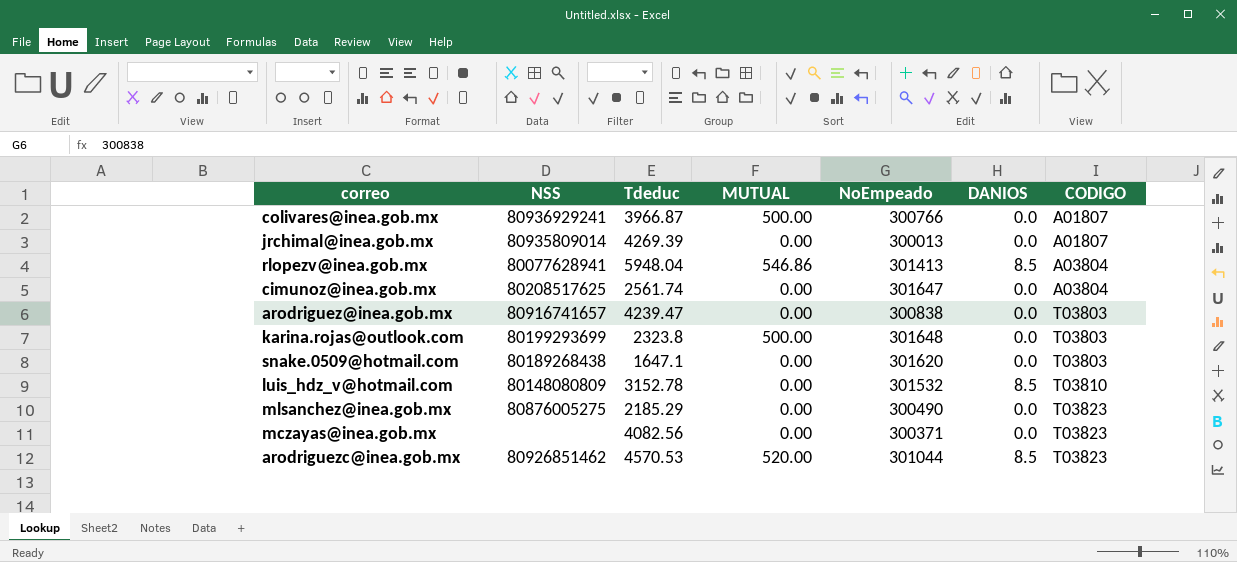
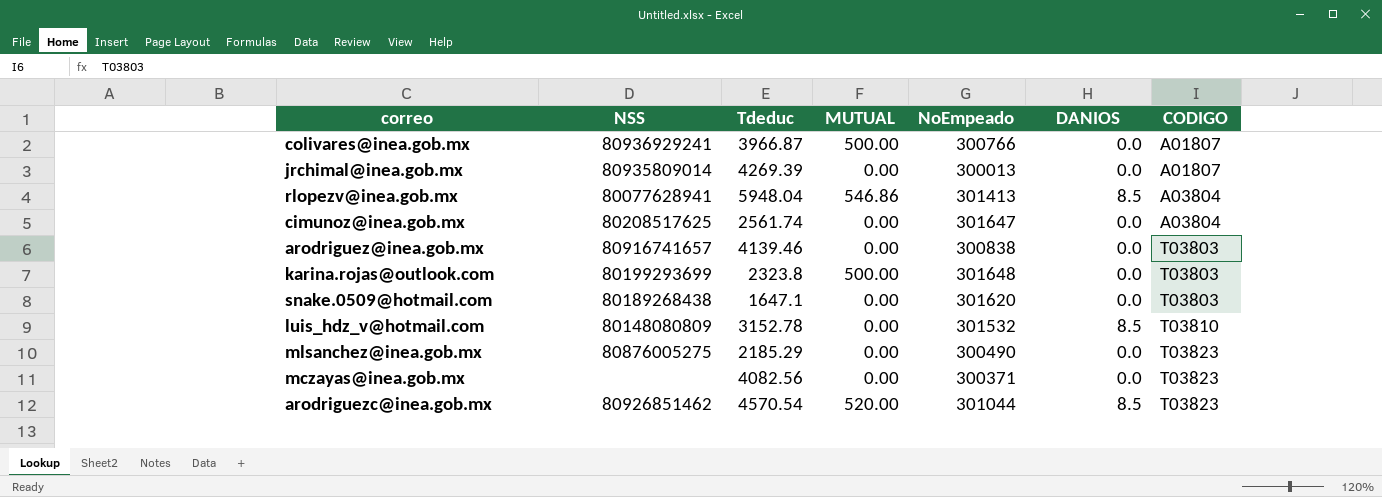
arodriguez@inea.gob.mx | Tdeduc: 4239.47 -> 4139.46
arodriguezc@inea.gob.mx | Tdeduc: 4570.53 -> 4570.54

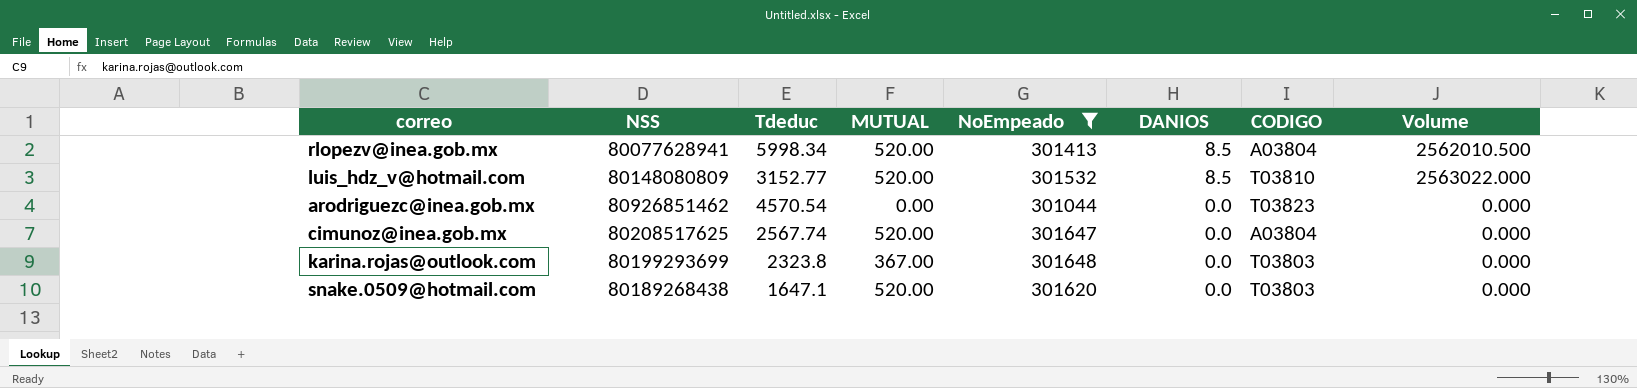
filter: none -> NoEmpeado >= 301044
row order: CODIGO ascending -> DANIOS descending
column Volume | formula: none -> [NoEmpeado] * [DANIOS]
rlopezv@inea.gob.mx | Tdeduc: 5948.04 -> 5998.34
rlopezv@inea.gob.mx | MUTUAL: 546.86 -> 520.00
luis_hdz_v@hotmail.com | Tdeduc: 3152.78 -> 3152.77
luis_hdz_v@hotmail.com | MUTUAL: 0.00 -> 520.00
arodriguezc@inea.gob.mx | MUTUAL: 520.00 -> 0.00
arodriguezc@inea.gob.mx | DANIOS: 8.5 -> 0.0
cimunoz@inea.gob.mx | Tdeduc: 2561.74 -> 2567.74
cimunoz@inea.gob.mx | MUTUAL: 0.00 -> 520.00
karina.rojas@outlook.com | MUTUAL: 500.00 -> 367.00
snake.0509@hotmail.com | MUTUAL: 0.00 -> 520.00

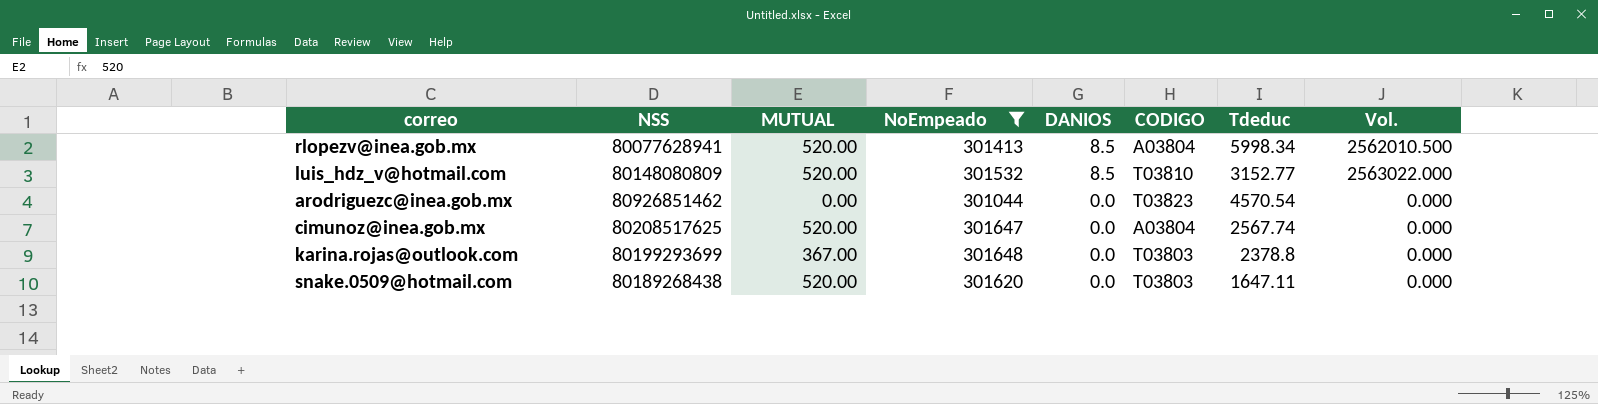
column Tdeduc | position: 3 -> 7
column name: Volume -> Vol.
karina.rojas@outlook.com | Tdeduc: 2323.8 -> 2378.8
snake.0509@hotmail.com | Tdeduc: 1647.1 -> 1647.11

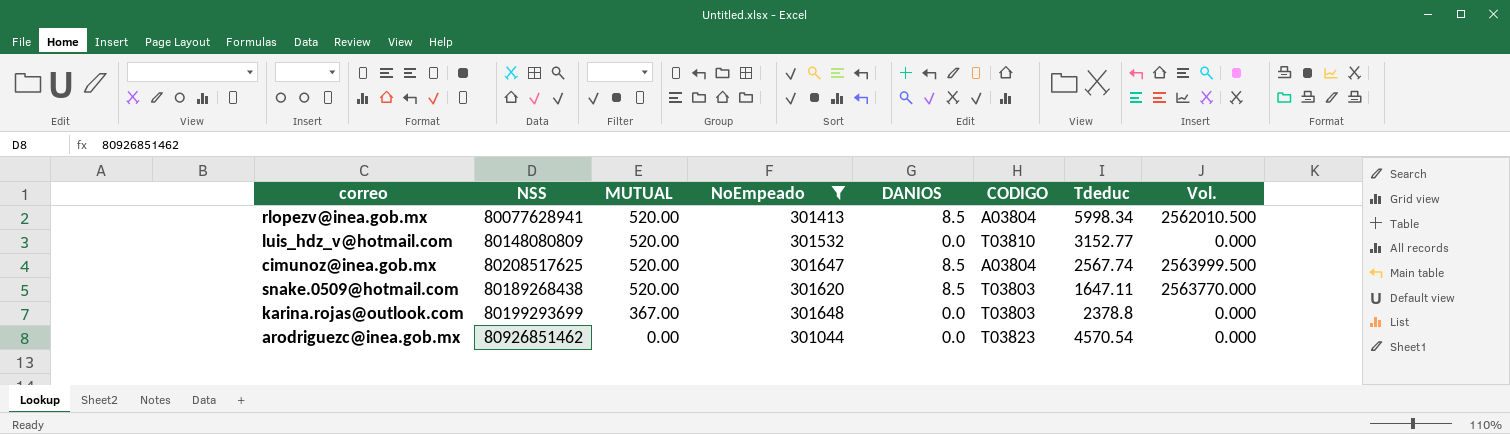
row order: DANIOS descending -> MUTUAL descending
luis_hdz_v@hotmail.com | DANIOS: 8.5 -> 0.0
luis_hdz_v@hotmail.com | Vol.: 2563022.000 -> 0.000
cimunoz@inea.gob.mx | DANIOS: 0.0 -> 8.5
cimunoz@inea.gob.mx | Vol.: 0.000 -> 2563999.500
snake.0509@hotmail.com | DANIOS: 0.0 -> 8.5
snake.0509@hotmail.com | Vol.: 0.000 -> 2563770.000

